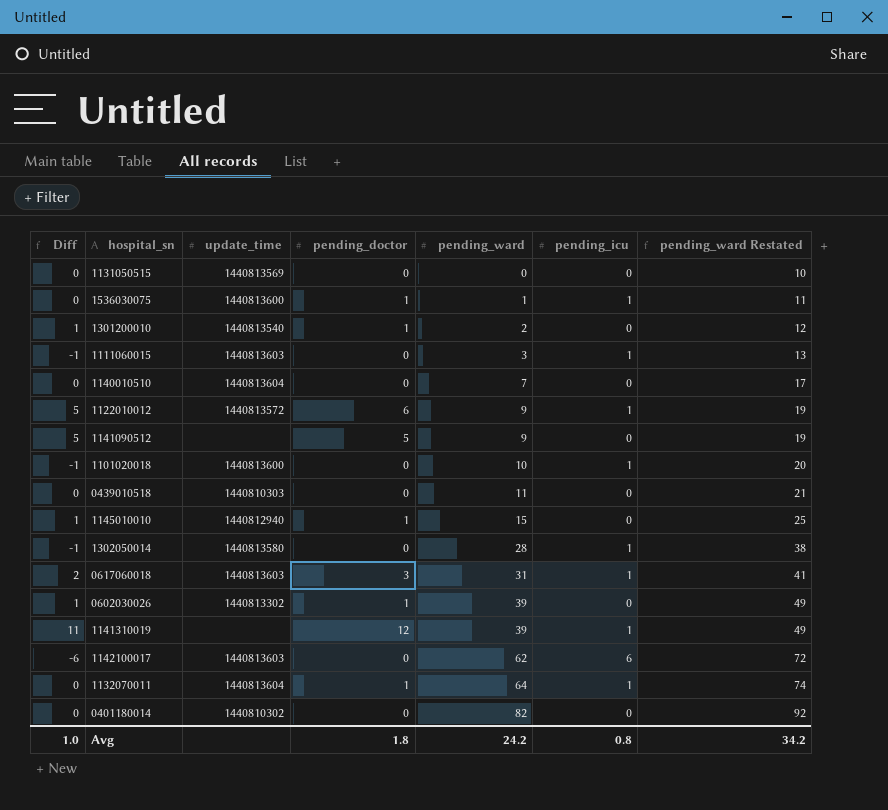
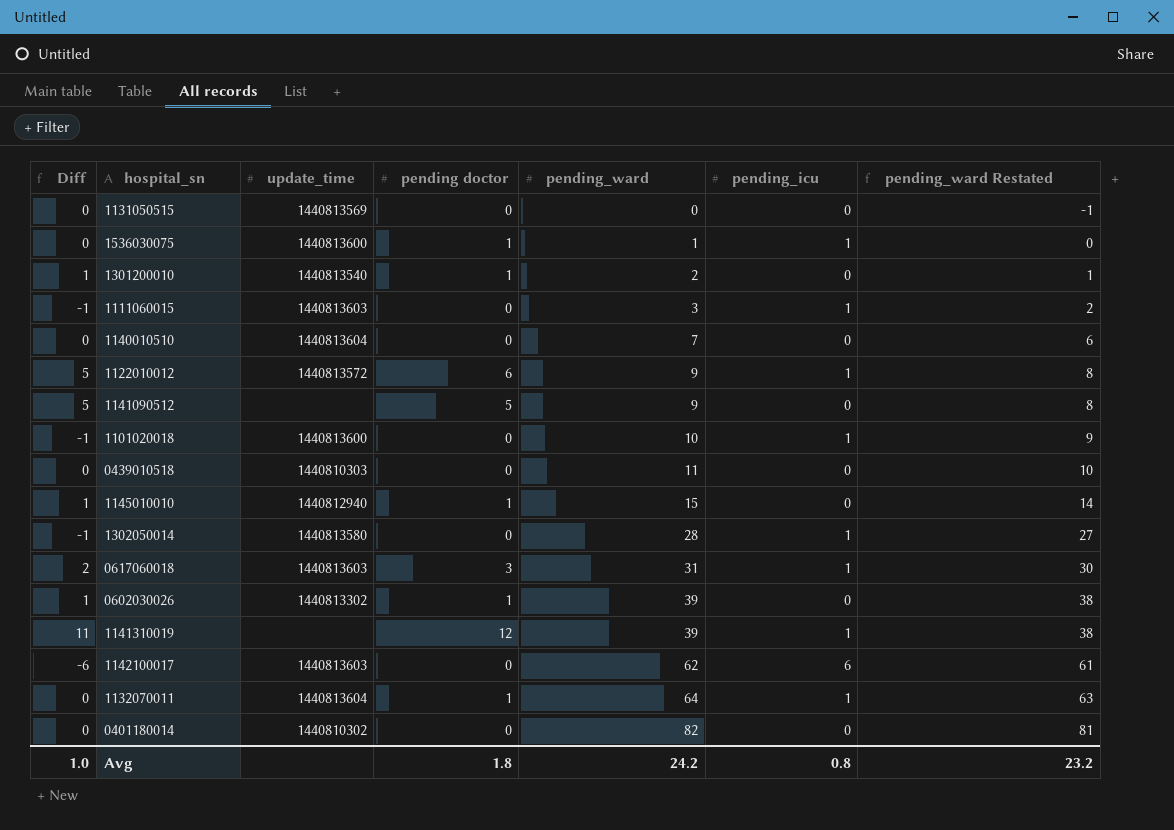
column name: pending_doctor -> pending doctor
column pending_ward Restated | formula: [pending_ward] + 10 -> [pending_ward] - 1
Avg | pending_ward Restated: 34.2 -> 23.2

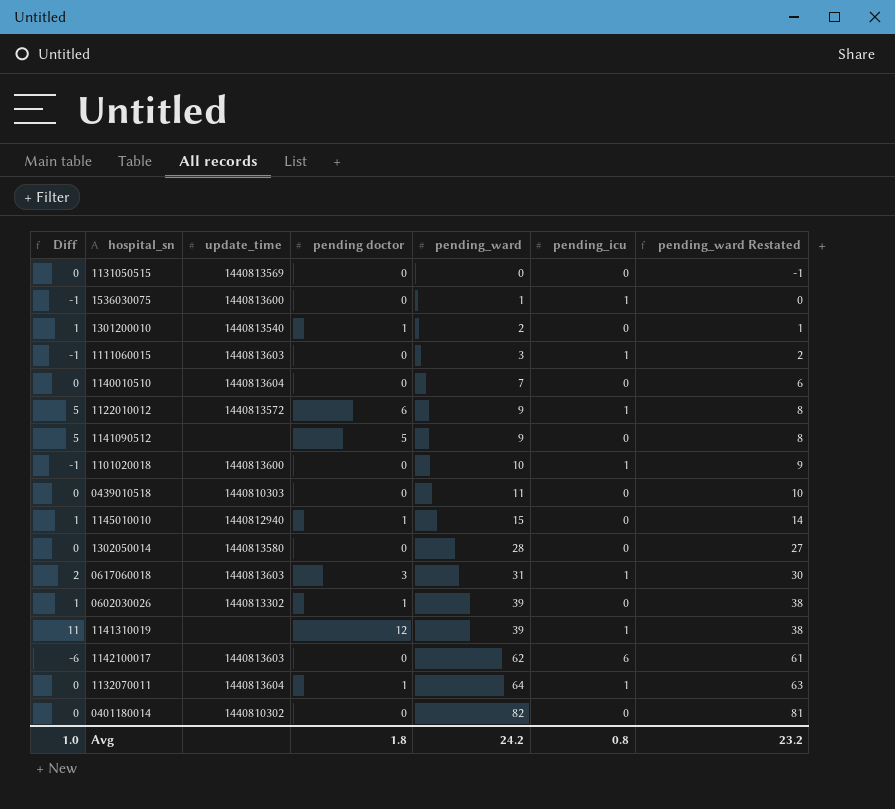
1536030075 | Diff: 0 -> -1
1536030075 | pending doctor: 1 -> 0
1302050014 | Diff: -1 -> 0
1302050014 | pending_icu: 1 -> 0

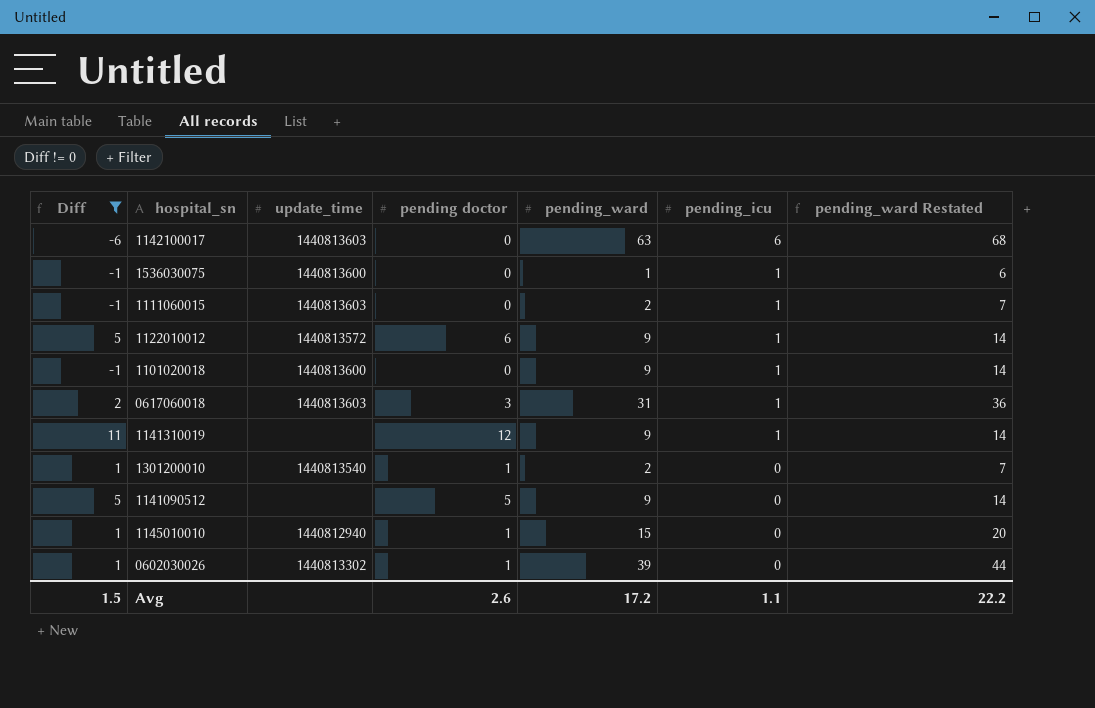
filter: none -> Diff != 0
row order: pending_ward ascending -> pending_icu descending
column pending_ward Restated | formula: [pending_ward] - 1 -> [pending_ward] + 5
1142100017 | pending_ward: 62 -> 63
1111060015 | pending_ward: 3 -> 2
1101020018 | pending_ward: 10 -> 9
1141310019 | pending_ward: 39 -> 9
Avg | Diff: 1.0 -> 1.5
Avg | pending doctor: 1.8 -> 2.6
Avg | pending_ward: 24.2 -> 17.2
Avg | pending_icu: 0.8 -> 1.1
Avg | pending_ward Restated: 23.2 -> 22.2

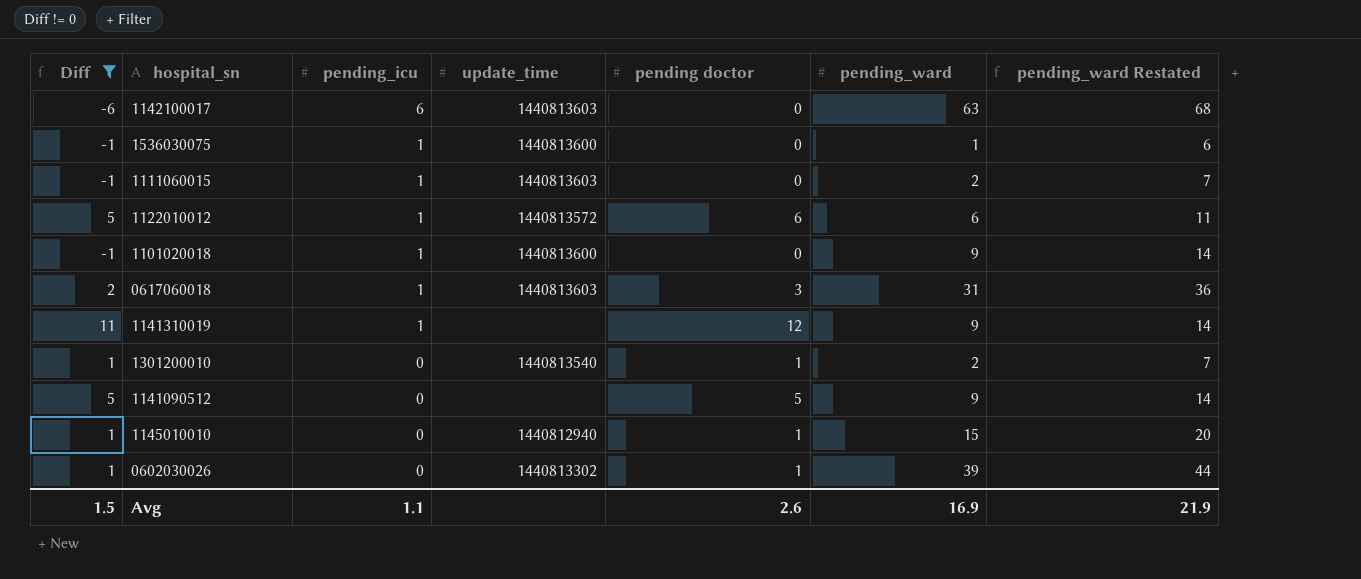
column pending_icu | position: 6 -> 3
1122010012 | pending_ward: 9 -> 6
1122010012 | pending_ward Restated: 14 -> 11
Avg | pending_ward: 17.2 -> 16.9
Avg | pending_ward Restated: 22.2 -> 21.9

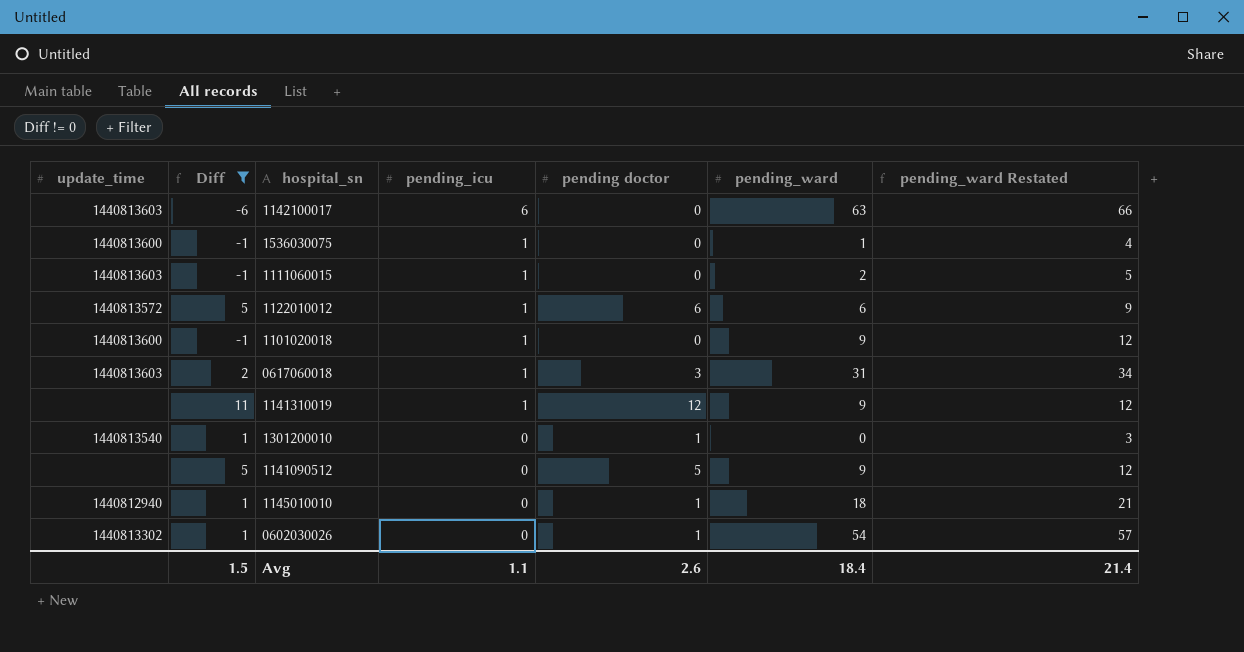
column update_time | position: 4 -> 1
column pending_ward Restated | formula: [pending_ward] + 5 -> [pending_ward] + 3
1301200010 | pending_ward: 2 -> 0
1145010010 | pending_ward: 15 -> 18
0602030026 | pending_ward: 39 -> 54
Avg | pending_ward: 16.9 -> 18.4
Avg | pending_ward Restated: 21.9 -> 21.4

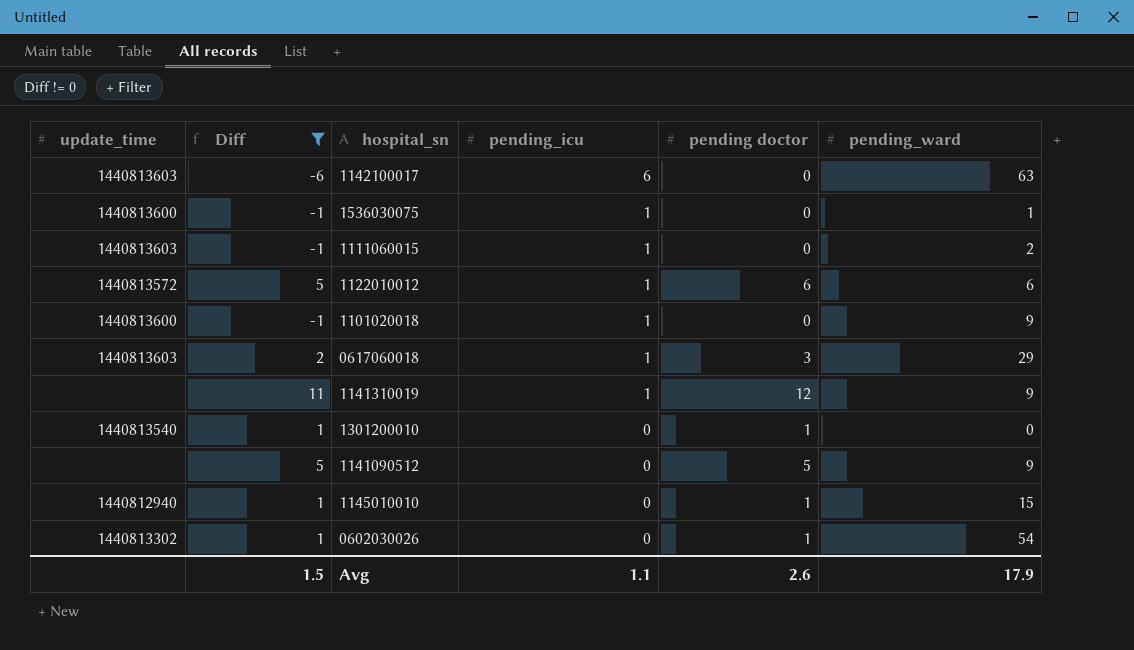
column pending_ward Restated | formula: [pending_ward] + 3 -> none
0617060018 | pending_ward: 31 -> 29
1145010010 | pending_ward: 18 -> 15
Avg | pending_ward: 18.4 -> 17.9

